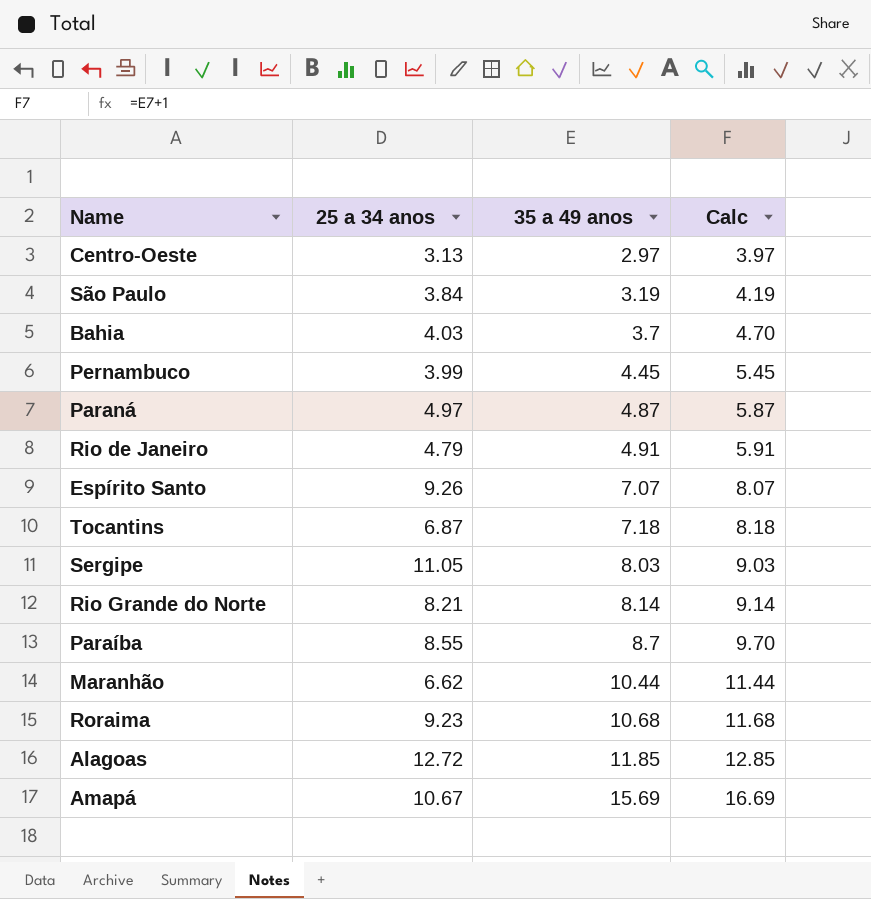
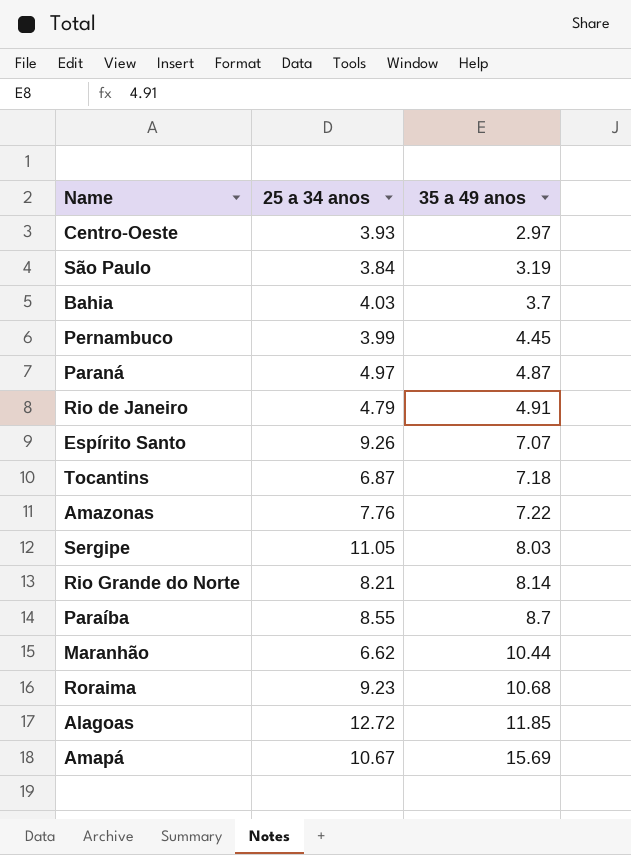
column Calc | formula: [35 a 49 anos] + 1 -> none
Centro-Oeste | 25 a 34 anos: 3.13 -> 3.93
row Amazonas: none -> 7.76 | 7.22

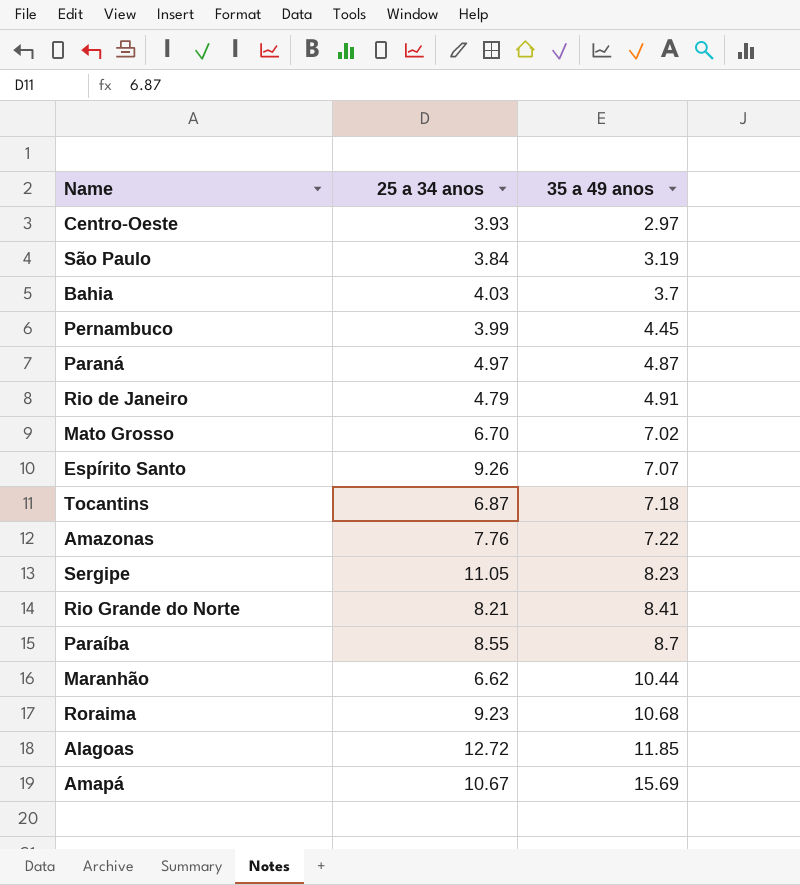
row Mato Grosso: none -> 6.70 | 7.02
Sergipe | 35 a 49 anos: 8.03 -> 8.23
Rio Grande do Norte | 35 a 49 anos: 8.14 -> 8.41

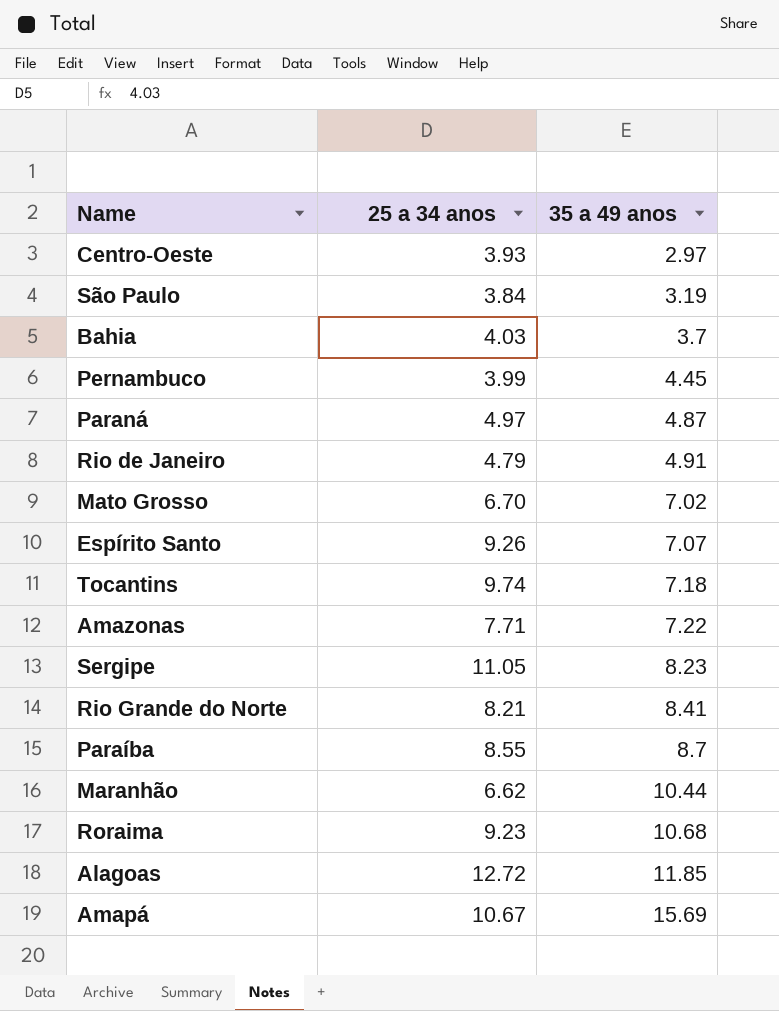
Tocantins | 25 a 34 anos: 6.87 -> 9.74
Amazonas | 25 a 34 anos: 7.76 -> 7.71

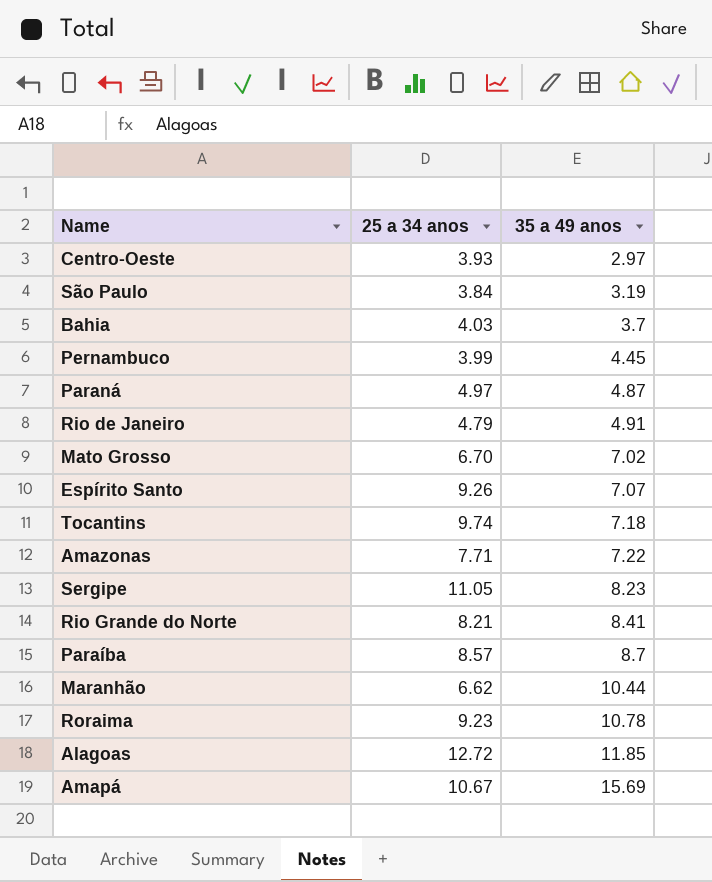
Paraíba | 25 a 34 anos: 8.55 -> 8.57
Roraima | 35 a 49 anos: 10.68 -> 10.78

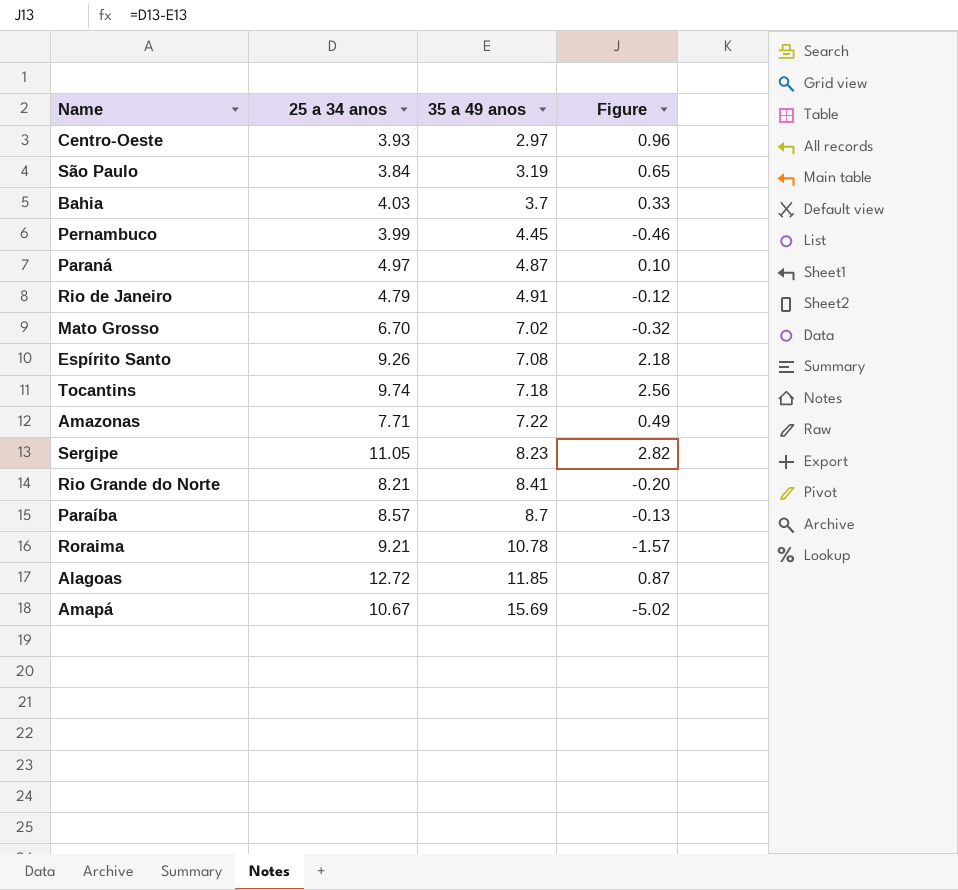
column Figure | formula: none -> [25 a 34 anos] - [35 a 49 anos]
row Maranhão: 6.62 | 10.44 -> none
Espírito Santo | 35 a 49 anos: 7.07 -> 7.08
Roraima | 25 a 34 anos: 9.23 -> 9.21

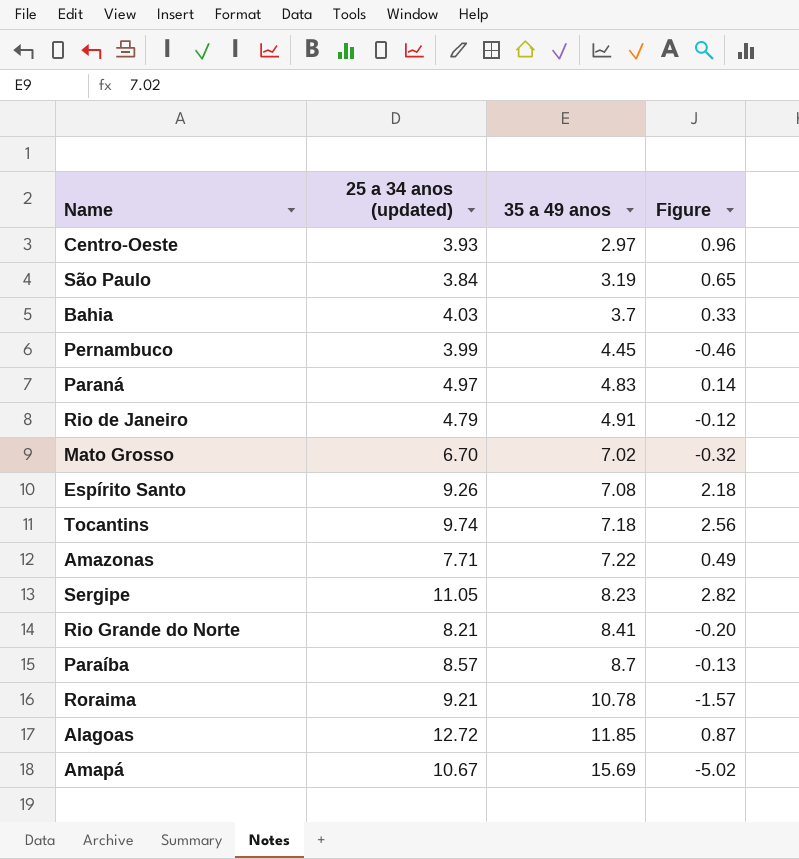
column name: 25 a 34 anos -> 25 a 34 anos (updated)
Paraná | 35 a 49 anos: 4.87 -> 4.83
Paraná | Figure: 0.10 -> 0.14

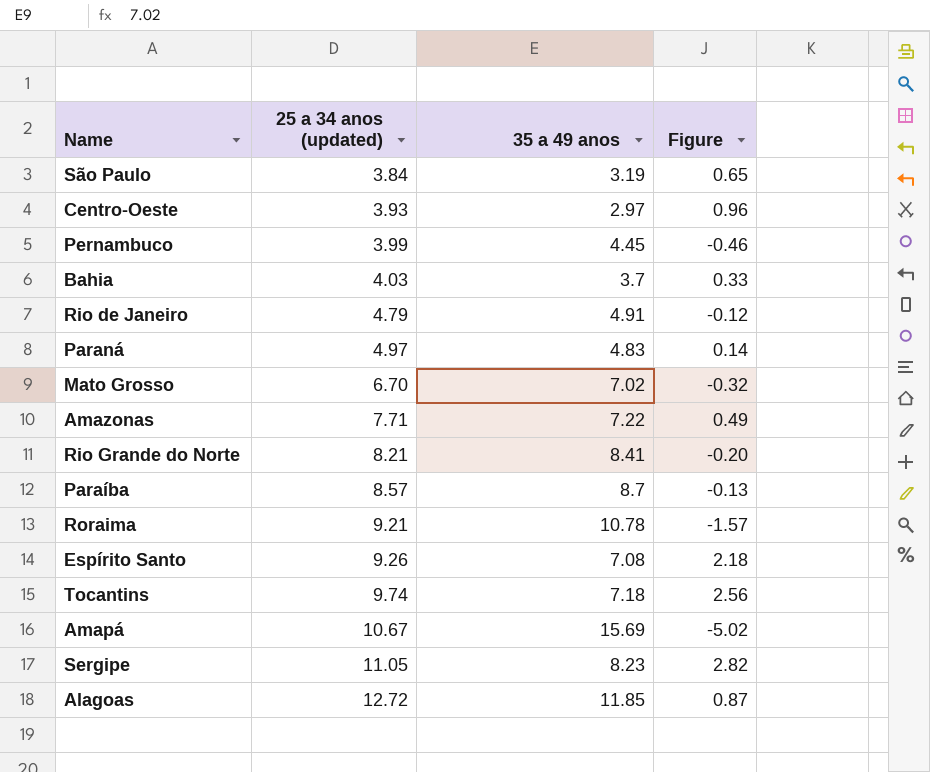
row order: 35 a 49 anos ascending -> 25 a 34 anos (updated) ascending

